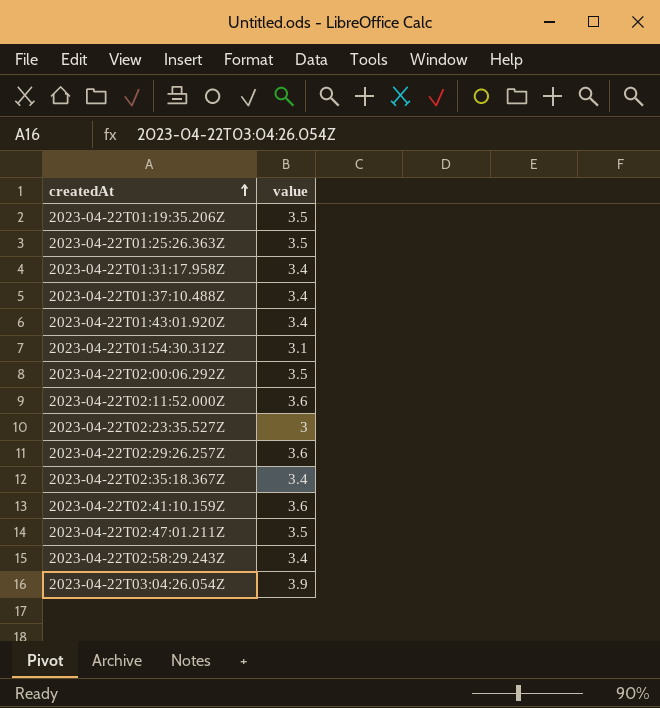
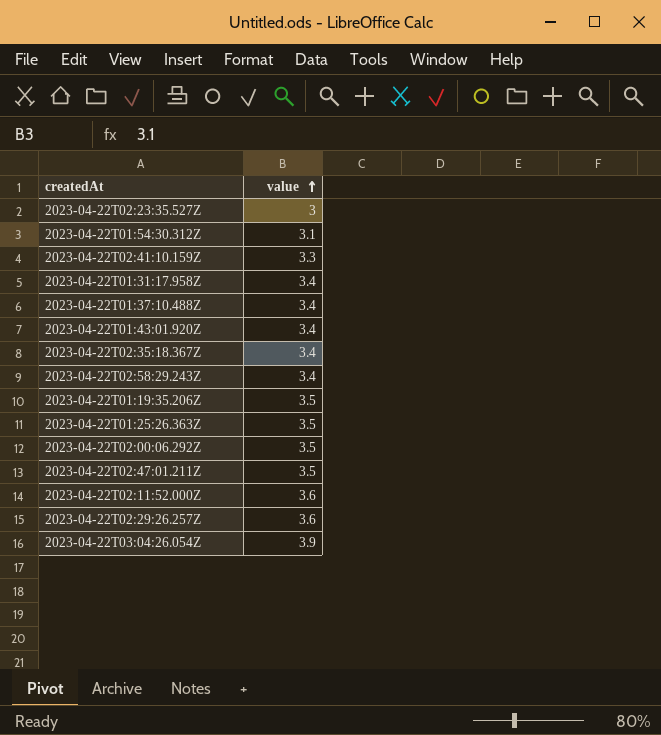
row order: createdAt ascending -> value ascending
2023-04-22T02:41:10.159Z | value: 3.6 -> 3.3

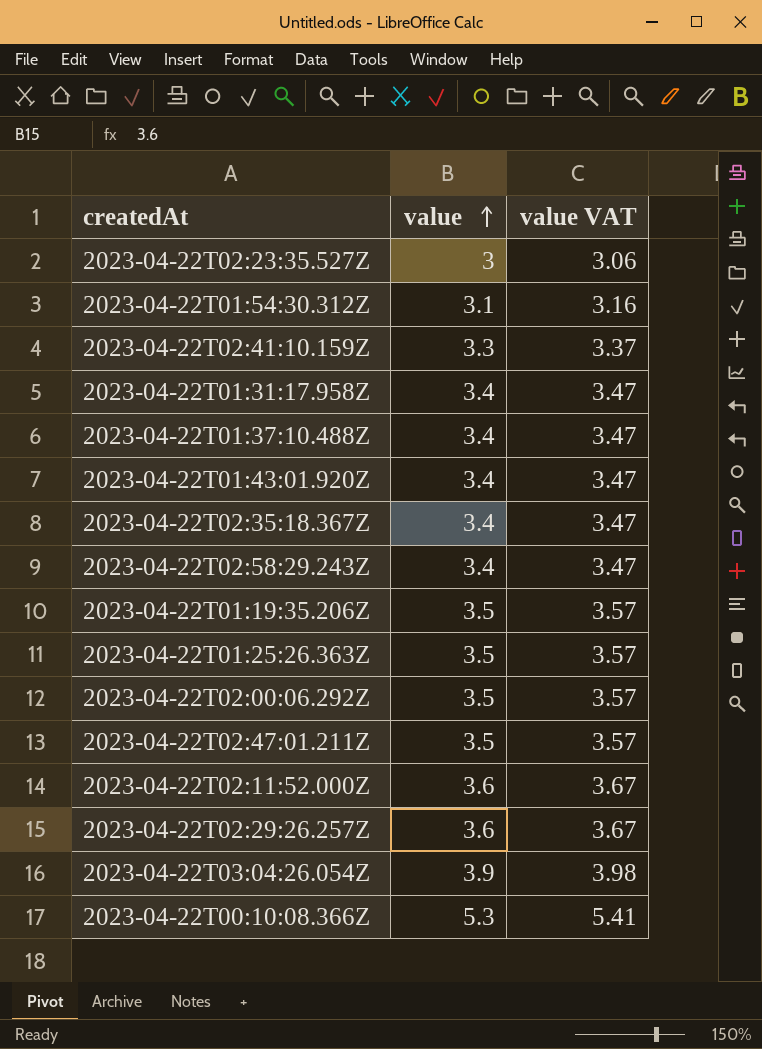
column value VAT | formula: none -> [value] * 1.02
row 2023-04-22T00:10:08.366Z: none -> 5.3 | 5.41

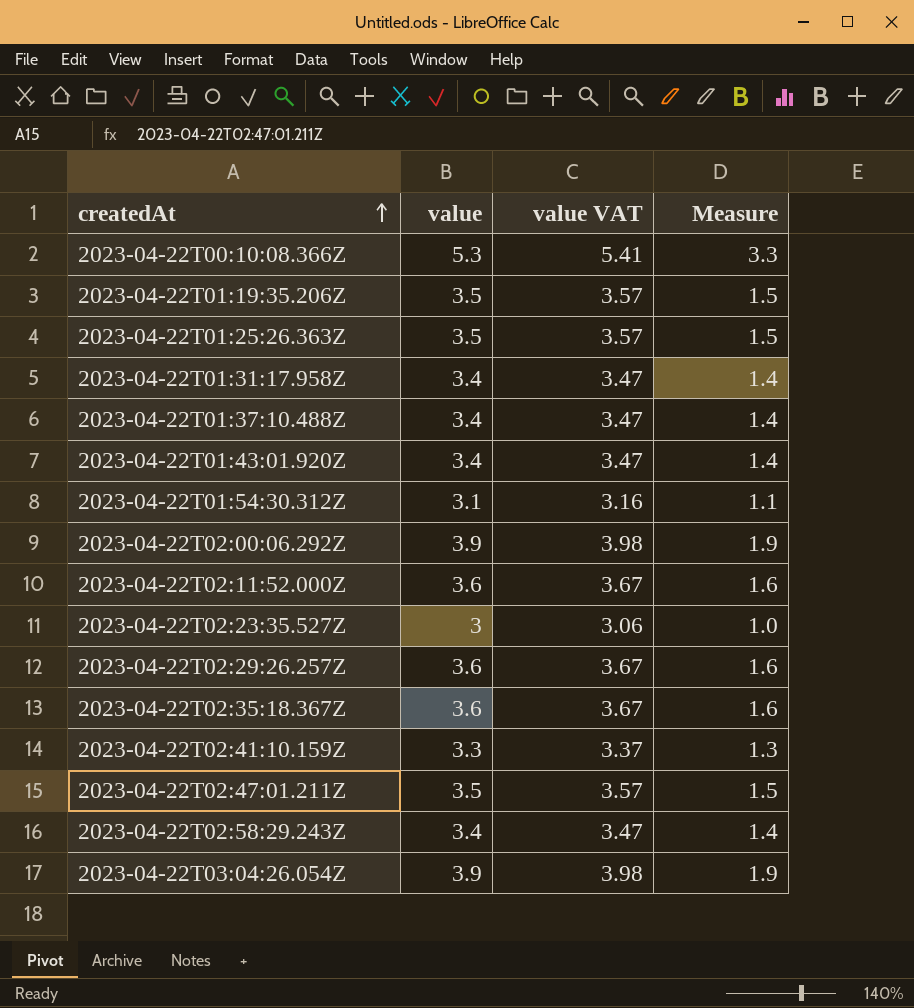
row order: value ascending -> createdAt ascending
column Measure | formula: none -> [value] - 2
2023-04-22T02:00:06.292Z | value: 3.5 -> 3.9
2023-04-22T02:00:06.292Z | value VAT: 3.57 -> 3.98
2023-04-22T02:35:18.367Z | value: 3.4 -> 3.6
2023-04-22T02:35:18.367Z | value VAT: 3.47 -> 3.67

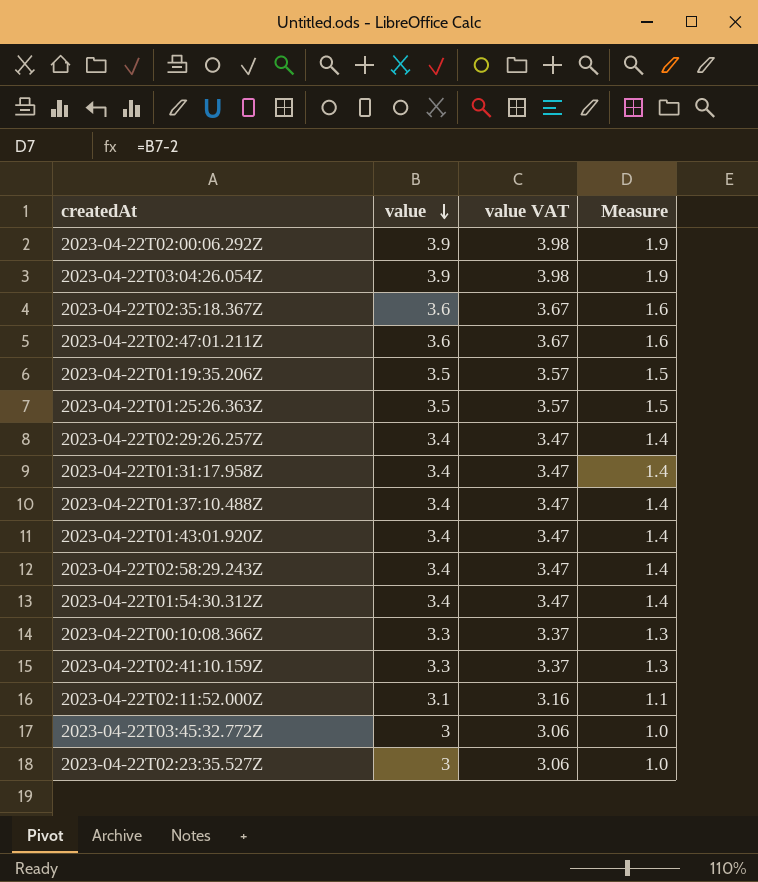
row order: createdAt ascending -> value descending
2023-04-22T02:47:01.211Z | value: 3.5 -> 3.6
2023-04-22T02:47:01.211Z | value VAT: 3.57 -> 3.67
2023-04-22T02:47:01.211Z | Measure: 1.5 -> 1.6
2023-04-22T02:29:26.257Z | value: 3.6 -> 3.4
2023-04-22T02:29:26.257Z | value VAT: 3.67 -> 3.47
2023-04-22T02:29:26.257Z | Measure: 1.6 -> 1.4
2023-04-22T01:54:30.312Z | value: 3.1 -> 3.4
2023-04-22T01:54:30.312Z | value VAT: 3.16 -> 3.47
2023-04-22T01:54:30.312Z | Measure: 1.1 -> 1.4
2023-04-22T00:10:08.366Z | value: 5.3 -> 3.3
2023-04-22T00:10:08.366Z | value VAT: 5.41 -> 3.37
2023-04-22T00:10:08.366Z | Measure: 3.3 -> 1.3
2023-04-22T02:11:52.000Z | value: 3.6 -> 3.1
2023-04-22T02:11:52.000Z | value VAT: 3.67 -> 3.16
2023-04-22T02:11:52.000Z | Measure: 1.6 -> 1.1
row 2023-04-22T03:45:32.772Z: none -> 3 | 3.06 | 1.0

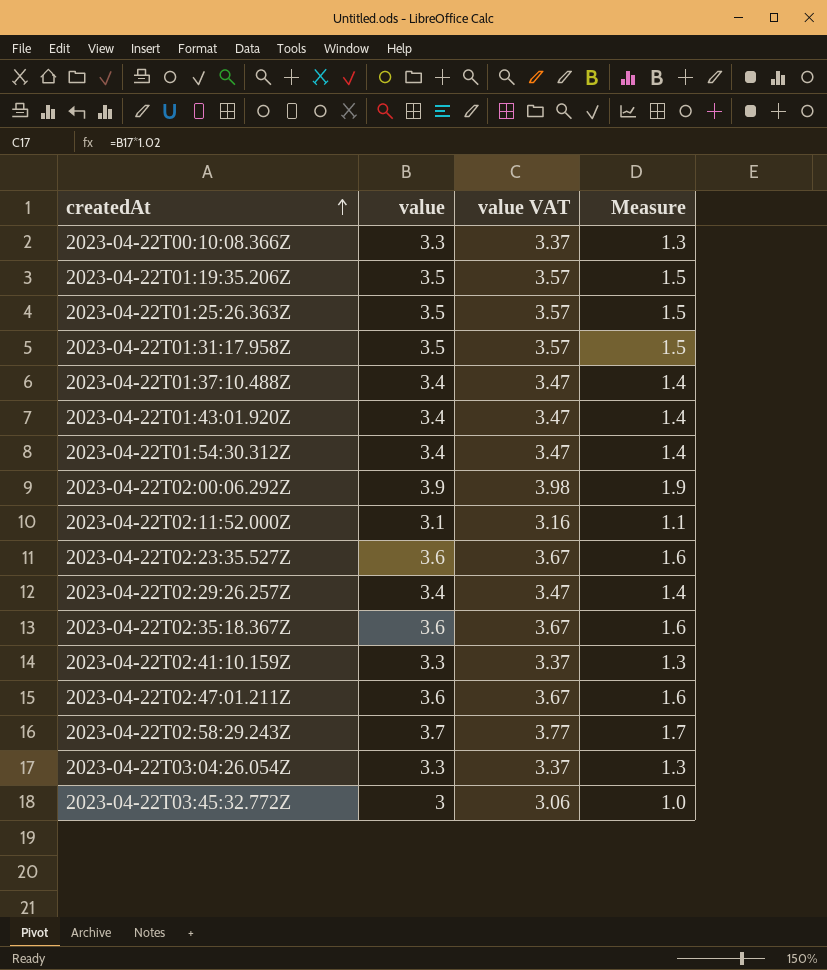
row order: value descending -> createdAt ascending
2023-04-22T01:31:17.958Z | value: 3.4 -> 3.5
2023-04-22T01:31:17.958Z | value VAT: 3.47 -> 3.57
2023-04-22T01:31:17.958Z | Measure: 1.4 -> 1.5
2023-04-22T02:23:35.527Z | value: 3 -> 3.6
2023-04-22T02:23:35.527Z | value VAT: 3.06 -> 3.67
2023-04-22T02:23:35.527Z | Measure: 1.0 -> 1.6
2023-04-22T02:58:29.243Z | value: 3.4 -> 3.7
2023-04-22T02:58:29.243Z | value VAT: 3.47 -> 3.77
2023-04-22T02:58:29.243Z | Measure: 1.4 -> 1.7
2023-04-22T03:04:26.054Z | value: 3.9 -> 3.3
2023-04-22T03:04:26.054Z | value VAT: 3.98 -> 3.37
2023-04-22T03:04:26.054Z | Measure: 1.9 -> 1.3

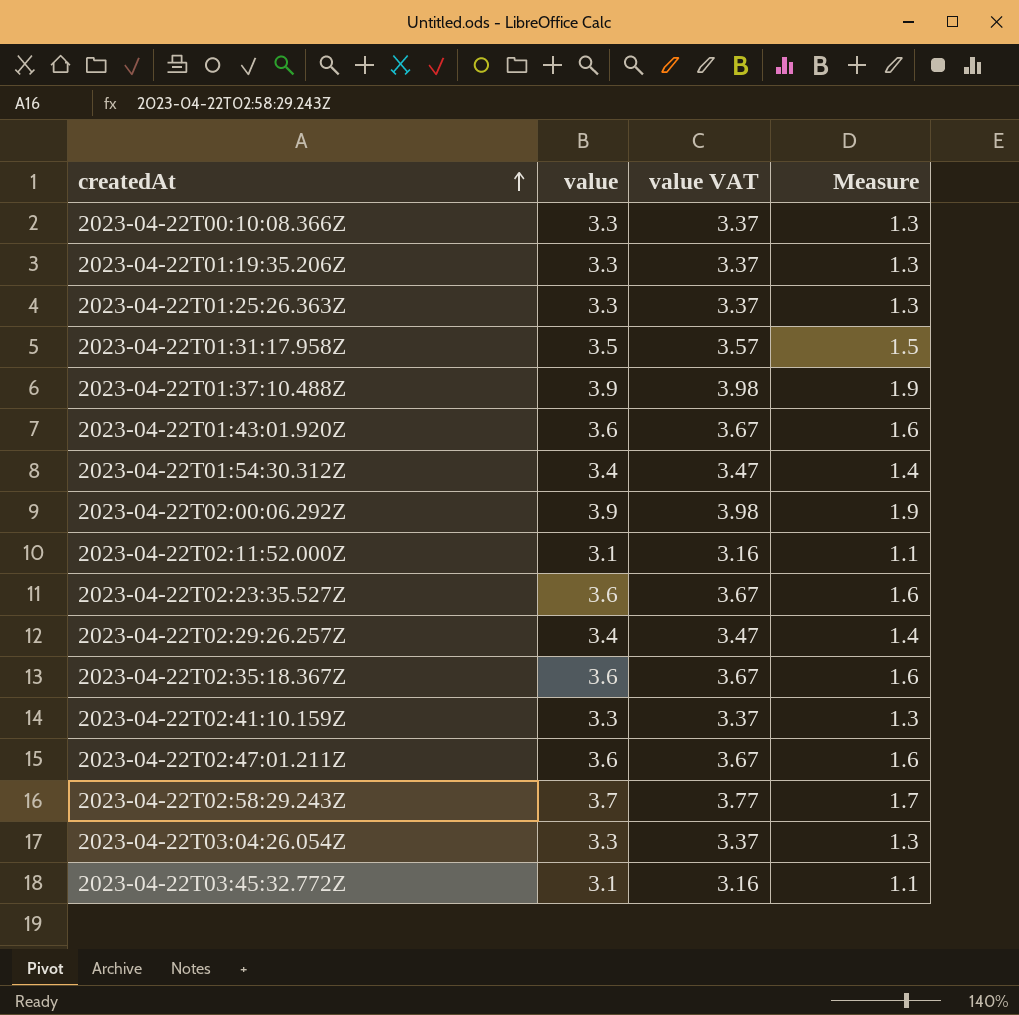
2023-04-22T01:19:35.206Z | value: 3.5 -> 3.3
2023-04-22T01:19:35.206Z | value VAT: 3.57 -> 3.37
2023-04-22T01:19:35.206Z | Measure: 1.5 -> 1.3
2023-04-22T01:25:26.363Z | value: 3.5 -> 3.3
2023-04-22T01:25:26.363Z | value VAT: 3.57 -> 3.37
2023-04-22T01:25:26.363Z | Measure: 1.5 -> 1.3
2023-04-22T01:37:10.488Z | value: 3.4 -> 3.9
2023-04-22T01:37:10.488Z | value VAT: 3.47 -> 3.98
2023-04-22T01:37:10.488Z | Measure: 1.4 -> 1.9
2023-04-22T01:43:01.920Z | value: 3.4 -> 3.6
2023-04-22T01:43:01.920Z | value VAT: 3.47 -> 3.67
2023-04-22T01:43:01.920Z | Measure: 1.4 -> 1.6
2023-04-22T03:45:32.772Z | value: 3 -> 3.1
2023-04-22T03:45:32.772Z | value VAT: 3.06 -> 3.16
2023-04-22T03:45:32.772Z | Measure: 1.0 -> 1.1

